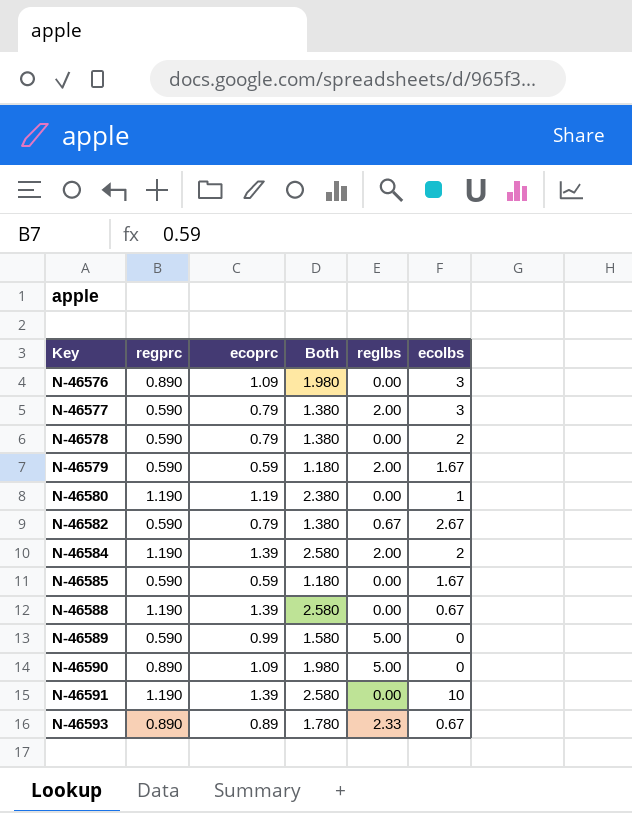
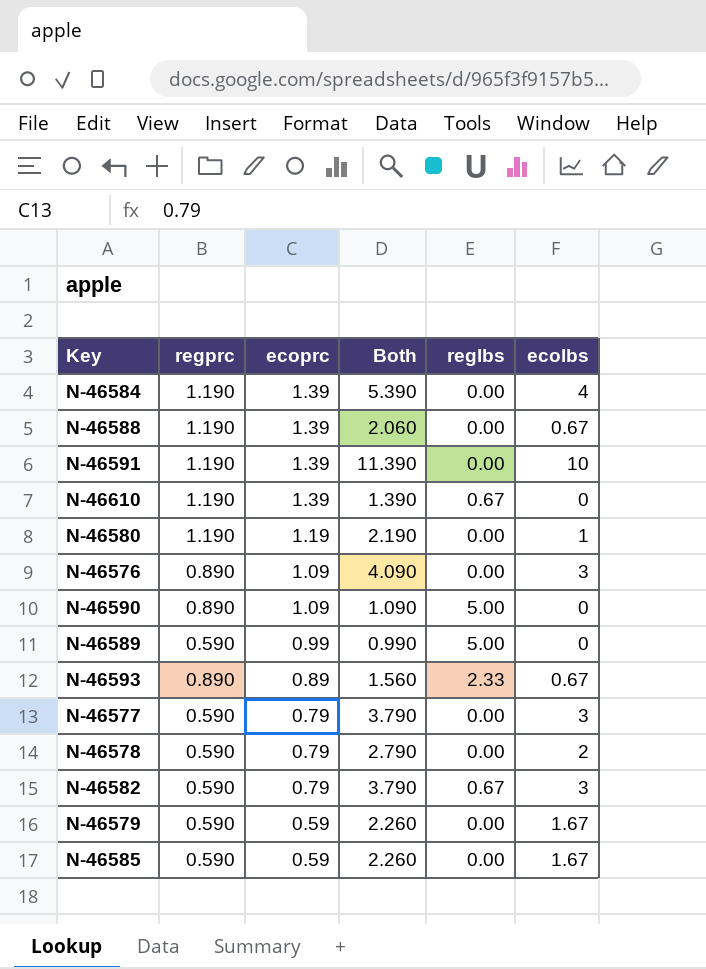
row order: Key ascending -> ecoprc descending
column Both | formula: [regprc] + [ecoprc] -> [ecoprc] + [ecolbs]
N-46584 | reglbs: 2.00 -> 0.00
N-46584 | ecolbs: 2 -> 4
row N-46610: none -> 1.190 | 1.39 | 1.390 | 0.67 | 0
N-46577 | reglbs: 2.00 -> 0.00
N-46582 | ecolbs: 2.67 -> 3
N-46579 | reglbs: 2.00 -> 0.00

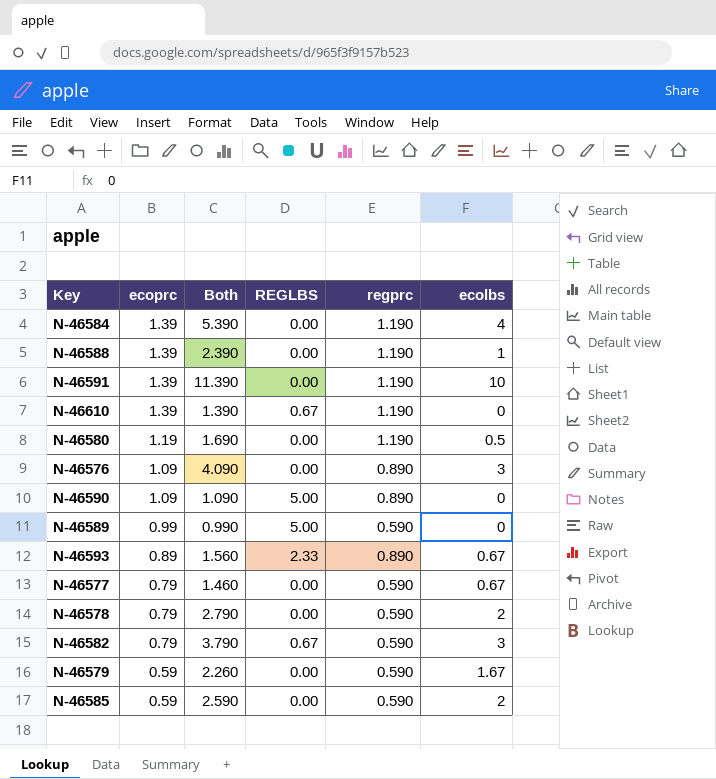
column name: reglbs -> REGLBS
column regprc | position: 2 -> 5
N-46588 | Both: 2.060 -> 2.390
N-46588 | ecolbs: 0.67 -> 1
N-46580 | Both: 2.190 -> 1.690
N-46580 | ecolbs: 1 -> 0.5
N-46577 | Both: 3.790 -> 1.460
N-46577 | ecolbs: 3 -> 0.67
N-46585 | Both: 2.260 -> 2.590
N-46585 | ecolbs: 1.67 -> 2

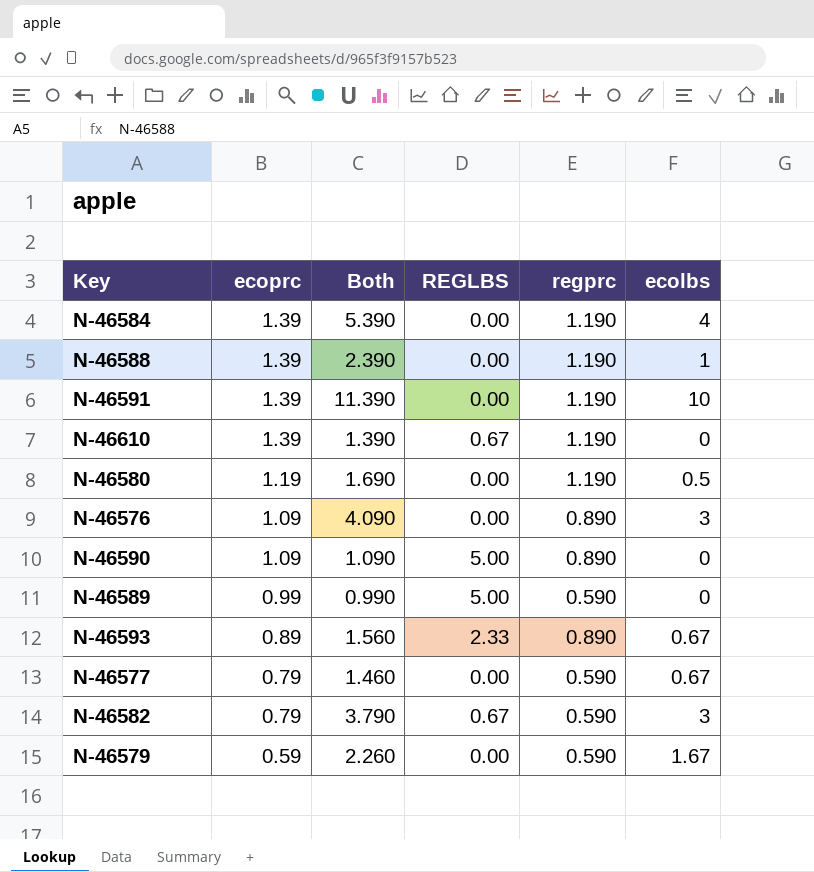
row N-46578: 0.79 | 2.790 | 0.00 | 0.590 | 2 -> none
row N-46585: 0.59 | 2.590 | 0.00 | 0.590 | 2 -> none

